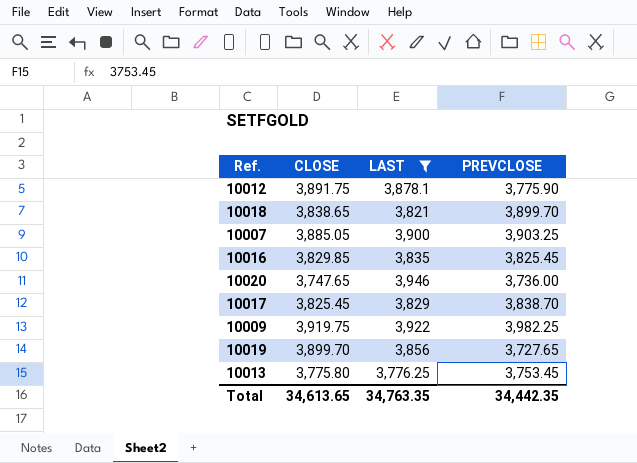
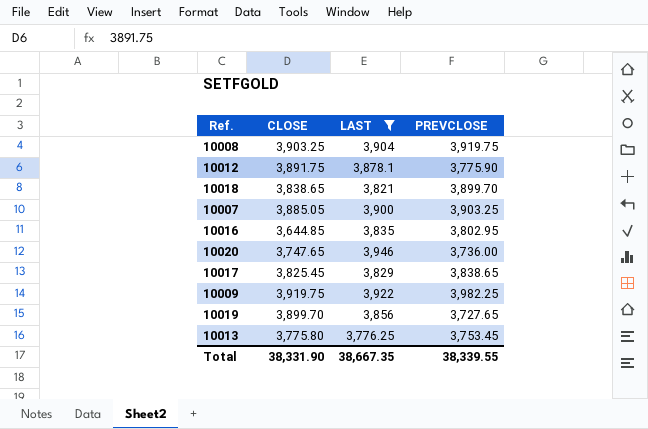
row 10008: none -> 3,903.25 | 3,904 | 3,919.75
10016 | CLOSE: 3,829.85 -> 3,644.85
10016 | PREVCLOSE: 3,825.45 -> 3,802.95
10017 | PREVCLOSE: 3,838.70 -> 3,838.65
Total | CLOSE: 34,613.65 -> 38,331.90
Total | LAST: 34,763.35 -> 38,667.35
Total | PREVCLOSE: 34,442.35 -> 38,339.55

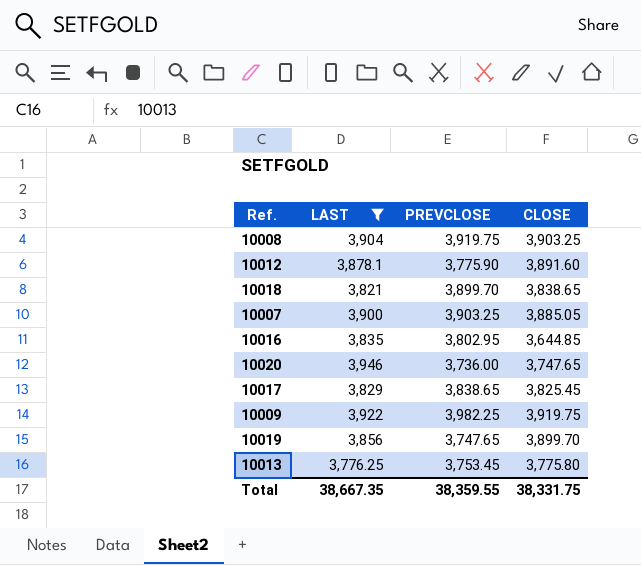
column CLOSE | position: 2 -> 4
10012 | CLOSE: 3,891.75 -> 3,891.60
10019 | PREVCLOSE: 3,727.65 -> 3,747.65
Total | PREVCLOSE: 38,339.55 -> 38,359.55
Total | CLOSE: 38,331.90 -> 38,331.75

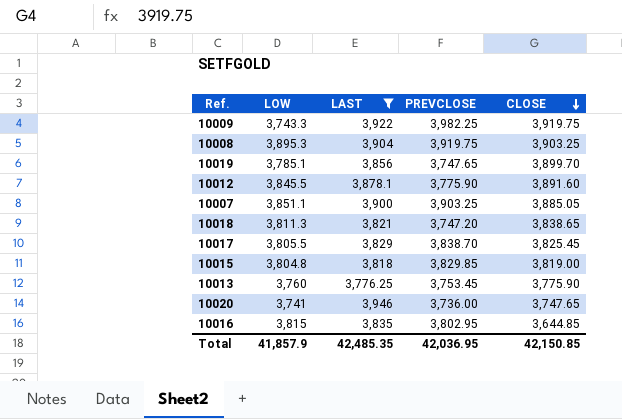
row order: none -> CLOSE descending
column LOW | position: none -> 2
10018 | PREVCLOSE: 3,899.70 -> 3,747.20
10017 | PREVCLOSE: 3,838.65 -> 3,838.70
row 10015: none -> 3,804.8 | 3,818 | 3,829.85 | 3,819.00
10013 | CLOSE: 3,775.80 -> 3,775.90
Total | LAST: 38,667.35 -> 42,485.35
Total | PREVCLOSE: 38,359.55 -> 42,036.95
Total | CLOSE: 38,331.75 -> 42,150.85

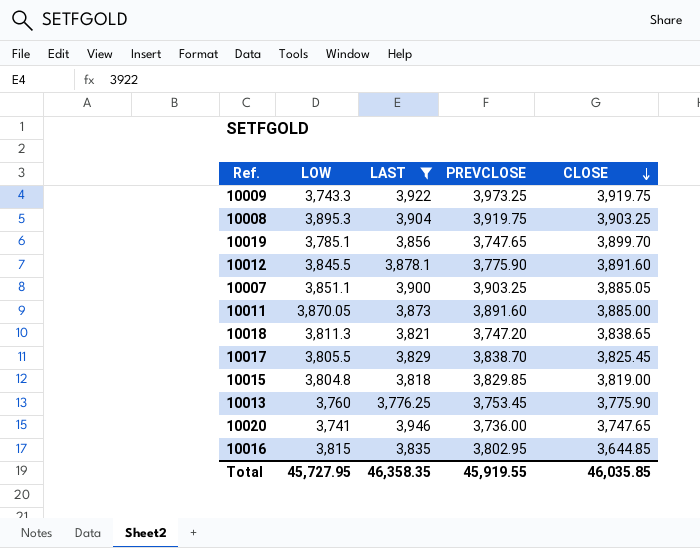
10009 | PREVCLOSE: 3,982.25 -> 3,973.25
row 10011: none -> 3,870.05 | 3,873 | 3,891.60 | 3,885.00
Total | LOW: 41,857.9 -> 45,727.95
Total | LAST: 42,485.35 -> 46,358.35
Total | PREVCLOSE: 42,036.95 -> 45,919.55
Total | CLOSE: 42,150.85 -> 46,035.85

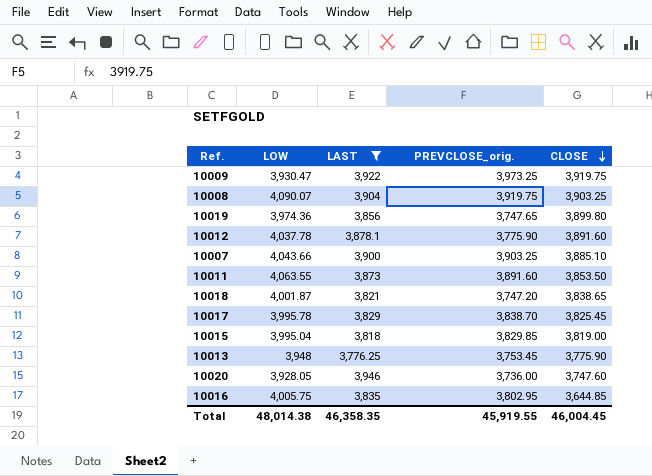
column name: PREVCLOSE -> PREVCLOSE_orig.
10009 | LOW: 3,743.3 -> 3,930.47
10008 | LOW: 3,895.3 -> 4,090.07
10019 | LOW: 3,785.1 -> 3,974.36
10019 | CLOSE: 3,899.70 -> 3,899.80
10012 | LOW: 3,845.5 -> 4,037.78
10007 | LOW: 3,851.1 -> 4,043.66
10007 | CLOSE: 3,885.05 -> 3,885.10
10011 | LOW: 3,870.05 -> 4,063.55
10011 | CLOSE: 3,885.00 -> 3,853.50
10018 | LOW: 3,811.3 -> 4,001.87
10017 | LOW: 3,805.5 -> 3,995.78
10015 | LOW: 3,804.8 -> 3,995.04
10013 | LOW: 3,760 -> 3,948
10020 | LOW: 3,741 -> 3,928.05
10020 | CLOSE: 3,747.65 -> 3,747.60
10016 | LOW: 3,815 -> 4,005.75
Total | LOW: 45,727.95 -> 48,014.38
Total | CLOSE: 46,035.85 -> 46,004.45

